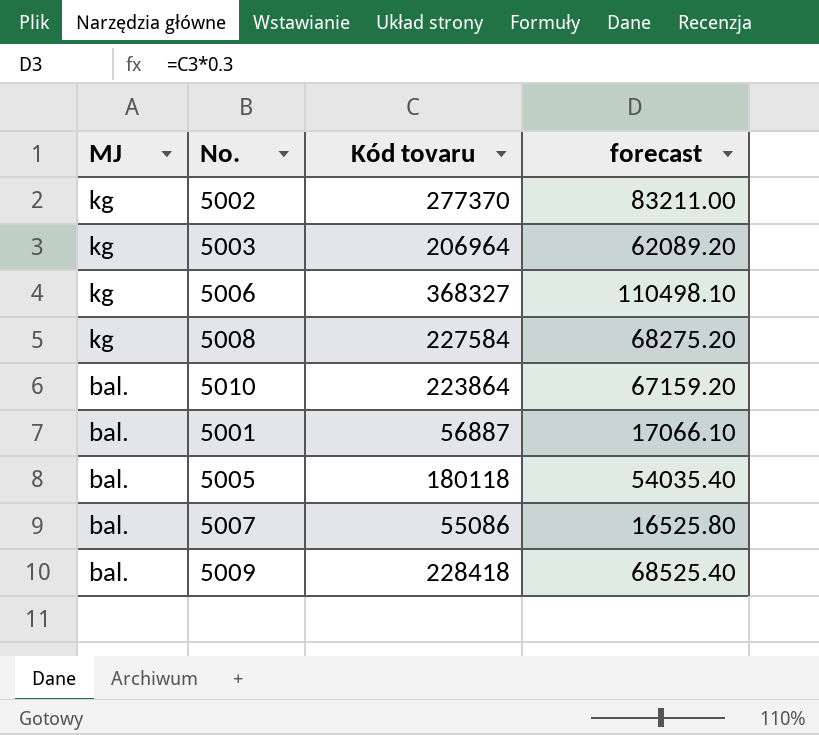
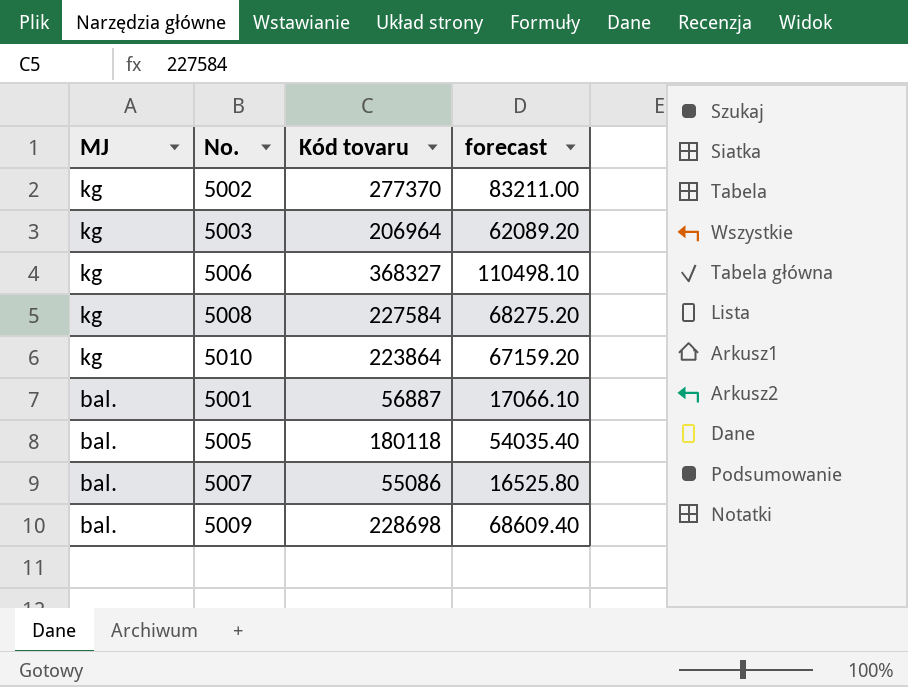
5010 | MJ: bal. -> kg
5009 | Kód tovaru: 228418 -> 228698
5009 | forecast: 68525.40 -> 68609.40

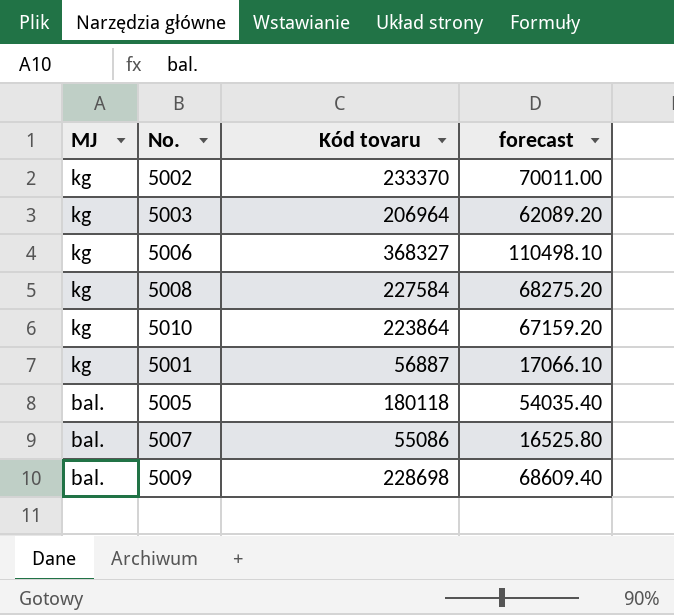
5002 | Kód tovaru: 277370 -> 233370
5002 | forecast: 83211.00 -> 70011.00
5001 | MJ: bal. -> kg

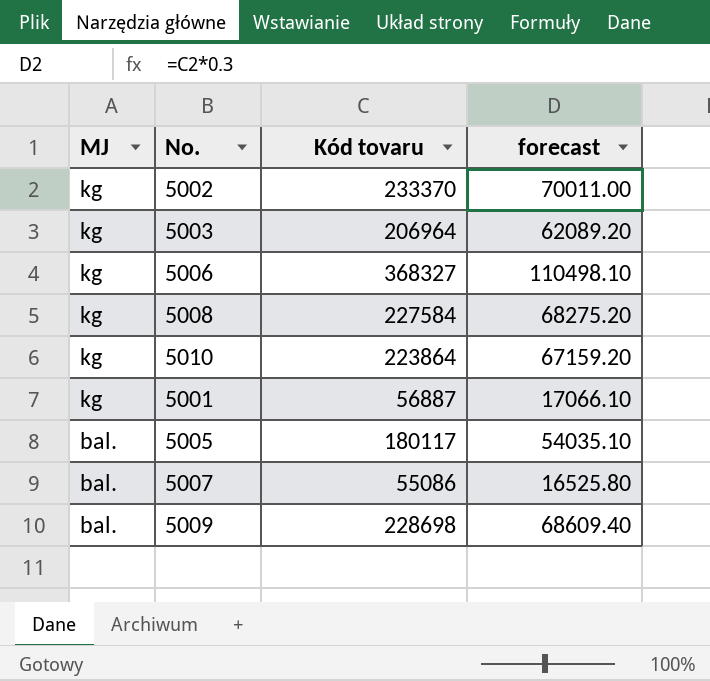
5005 | Kód tovaru: 180118 -> 180117
5005 | forecast: 54035.40 -> 54035.10

